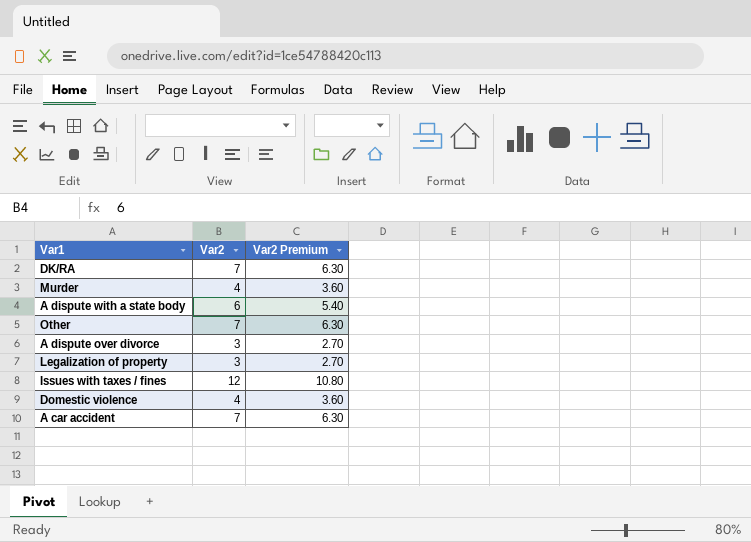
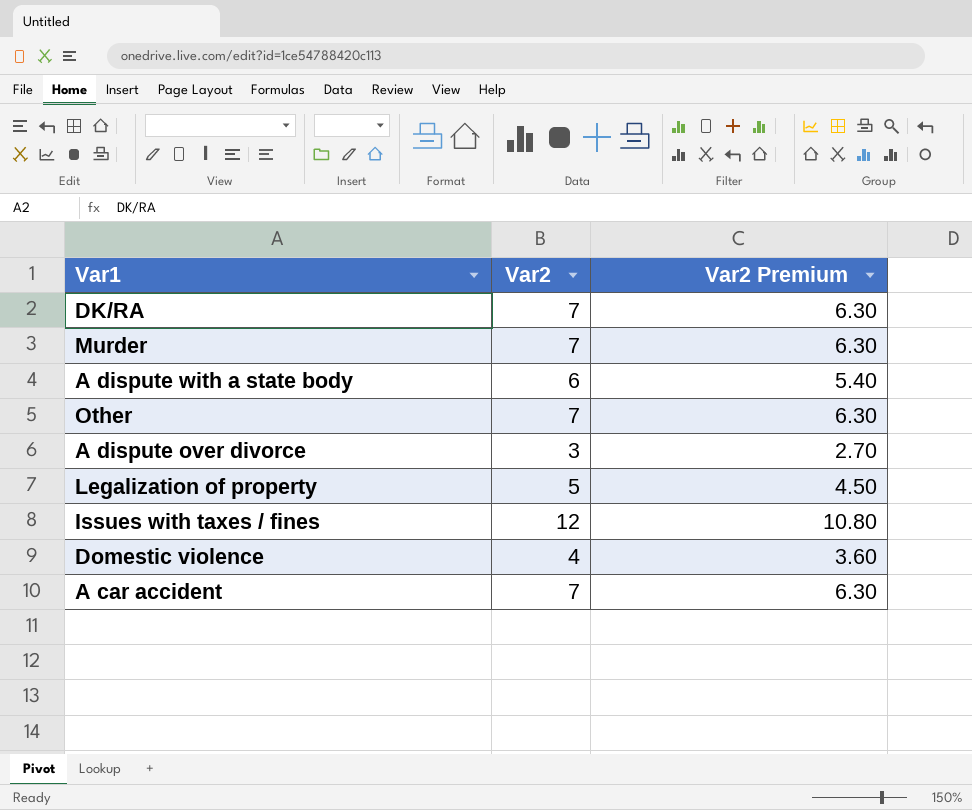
Murder | Var2: 4 -> 7
Murder | Var2 Premium: 3.60 -> 6.30
Legalization of property | Var2: 3 -> 5
Legalization of property | Var2 Premium: 2.70 -> 4.50

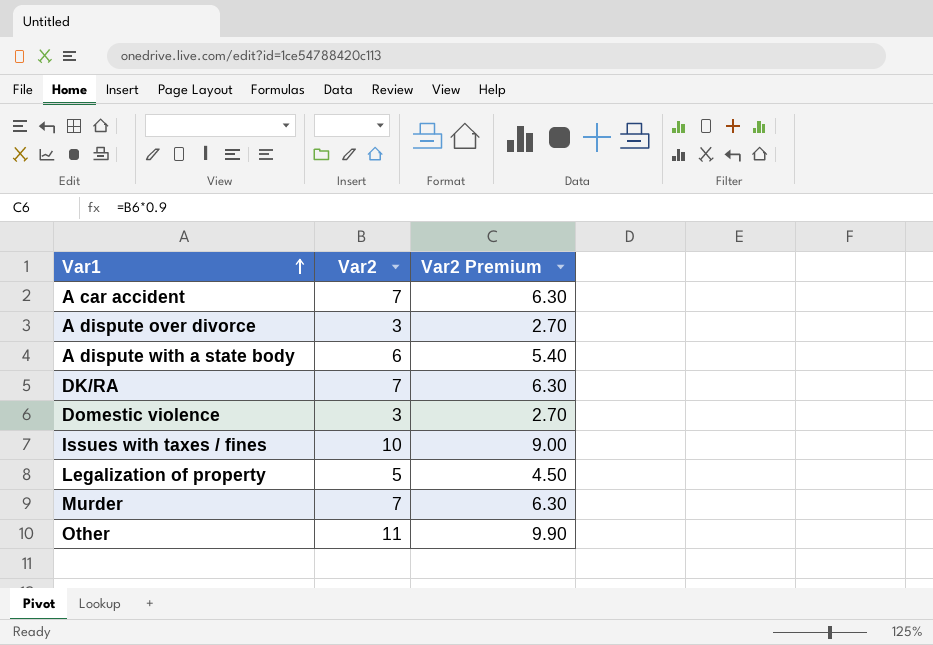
row order: none -> Var1 ascending
Domestic violence | Var2: 4 -> 3
Domestic violence | Var2 Premium: 3.60 -> 2.70
Issues with taxes / fines | Var2: 12 -> 10
Issues with taxes / fines | Var2 Premium: 10.80 -> 9.00
Other | Var2: 7 -> 11
Other | Var2 Premium: 6.30 -> 9.90

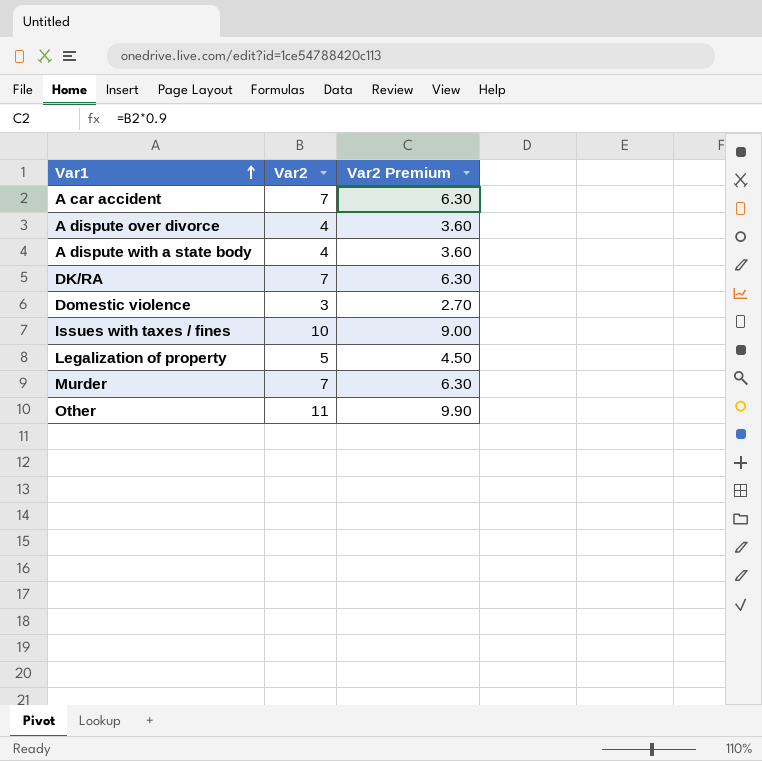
A dispute over divorce | Var2: 3 -> 4
A dispute over divorce | Var2 Premium: 2.70 -> 3.60
A dispute with a state body | Var2: 6 -> 4
A dispute with a state body | Var2 Premium: 5.40 -> 3.60

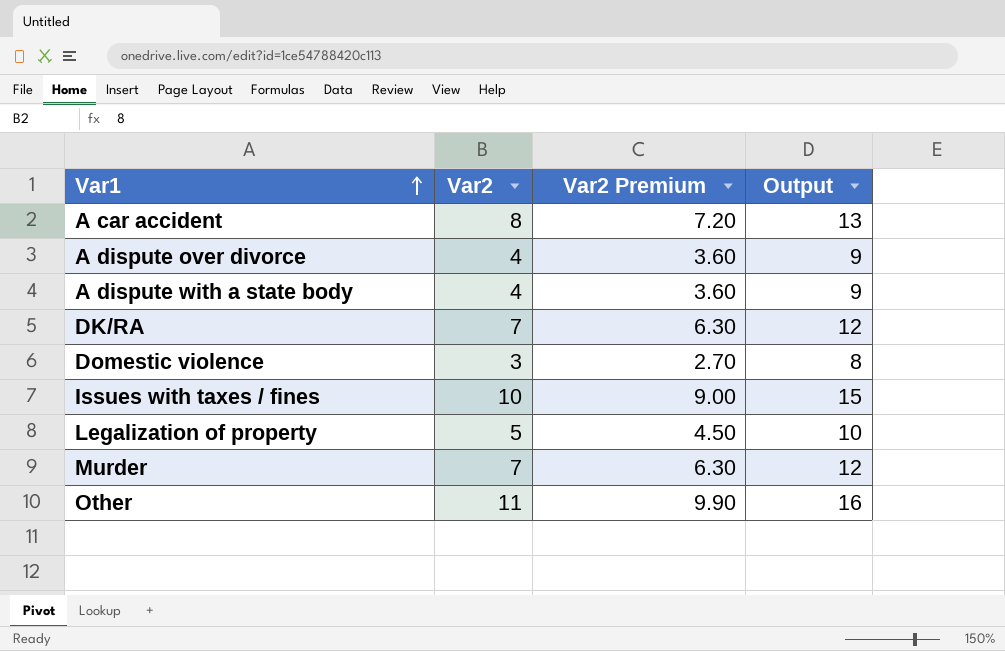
column Output | formula: none -> [Var2] + 5
A car accident | Var2: 7 -> 8
A car accident | Var2 Premium: 6.30 -> 7.20

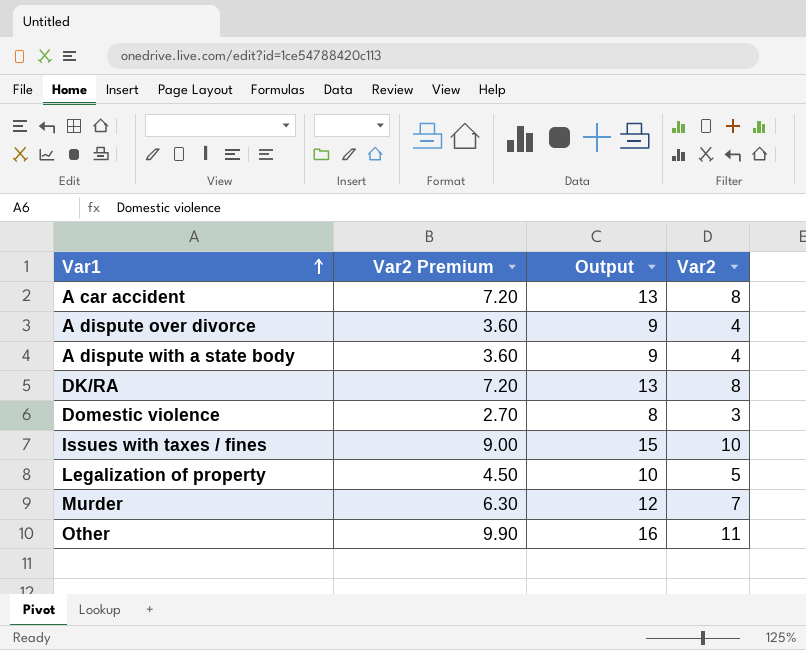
column Var2 | position: 2 -> 4
DK/RA | Var2 Premium: 6.30 -> 7.20
DK/RA | Output: 12 -> 13
DK/RA | Var2: 7 -> 8

